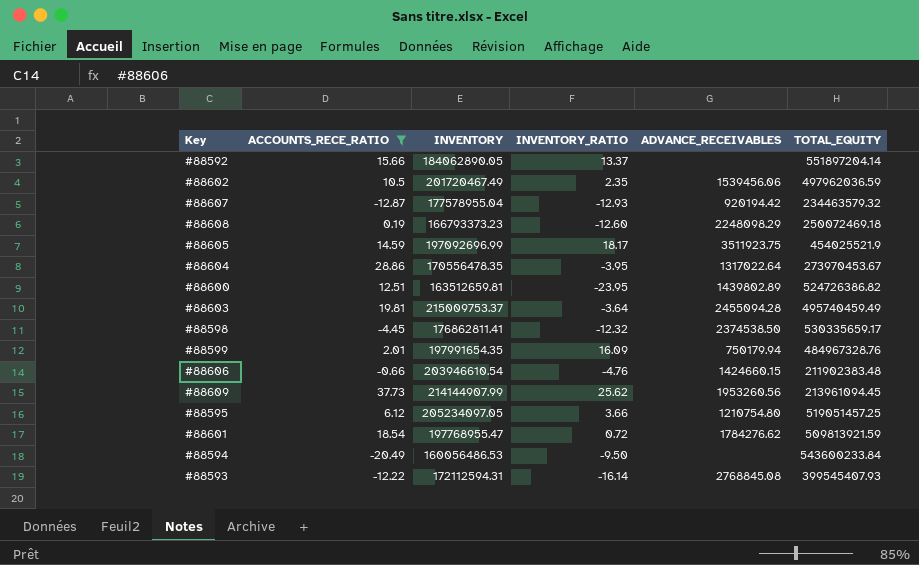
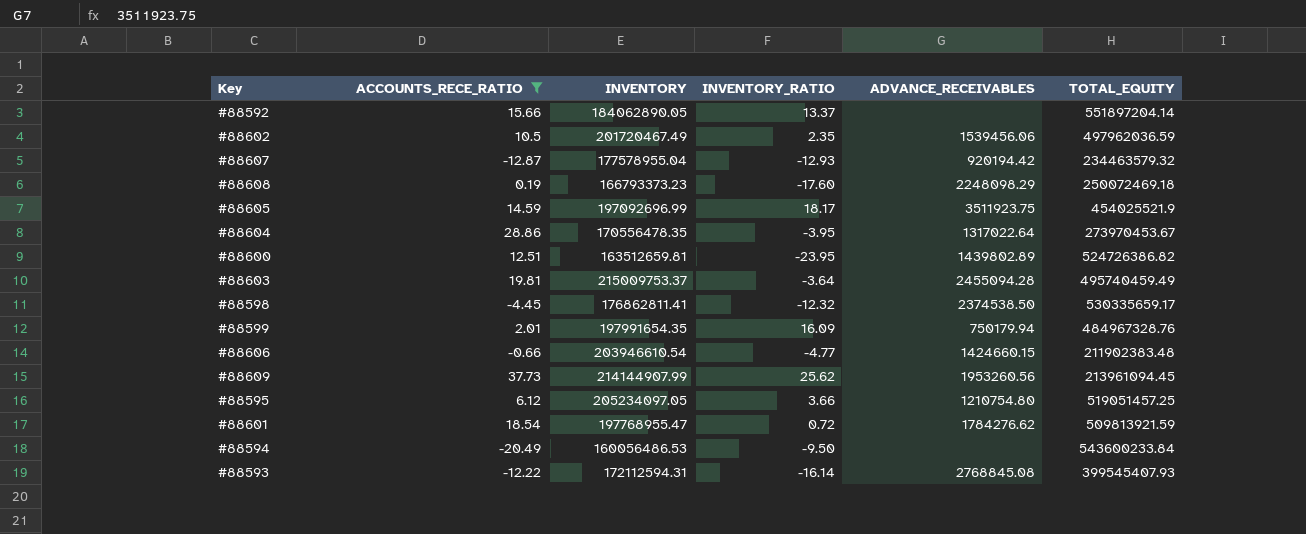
#88608 | INVENTORY_RATIO: -12.60 -> -17.60
#88606 | INVENTORY_RATIO: -4.76 -> -4.77

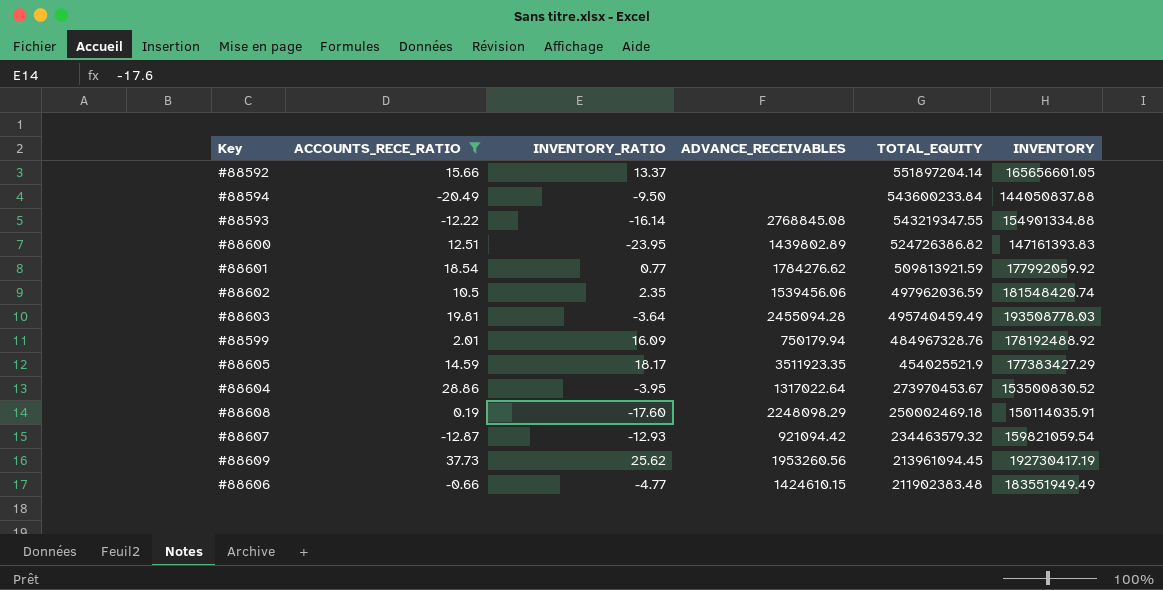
row order: none -> TOTAL_EQUITY descending
column INVENTORY | position: 3 -> 6
row #88598: -4.45 | 176862811.41 | -12.32 | 2374538.50 | 530335659.17 -> none
row #88595: 6.12 | 205234097.05 | 3.66 | 1210754.80 | 519051457.25 -> none
#88592 | INVENTORY: 184062890.05 -> 165656601.05
#88594 | INVENTORY: 160056486.53 -> 144050837.88
#88593 | TOTAL_EQUITY: 399545407.93 -> 543219347.55
#88593 | INVENTORY: 172112594.31 -> 154901334.88
#88600 | INVENTORY: 163512659.81 -> 147161393.83
#88601 | INVENTORY_RATIO: 0.72 -> 0.77
#88601 | INVENTORY: 197768955.47 -> 177992059.92
#88602 | INVENTORY: 201720467.49 -> 181548420.74
#88603 | INVENTORY: 215009753.37 -> 193508778.03
#88599 | INVENTORY: 197991654.35 -> 178192488.92
#88605 | ADVANCE_RECEIVABLES: 3511923.75 -> 3511923.35
#88605 | INVENTORY: 197092696.99 -> 177383427.29
#88604 | INVENTORY: 170556478.35 -> 153500830.52
#88608 | TOTAL_EQUITY: 250072469.18 -> 250002469.18
#88608 | INVENTORY: 166793373.23 -> 150114035.91
#88607 | ADVANCE_RECEIVABLES: 920194.42 -> 921094.42
#88607 | INVENTORY: 177578955.04 -> 159821059.54
#88609 | INVENTORY: 214144907.99 -> 192730417.19
#88606 | ADVANCE_RECEIVABLES: 1424660.15 -> 1424610.15
#88606 | INVENTORY: 203946610.54 -> 183551949.49

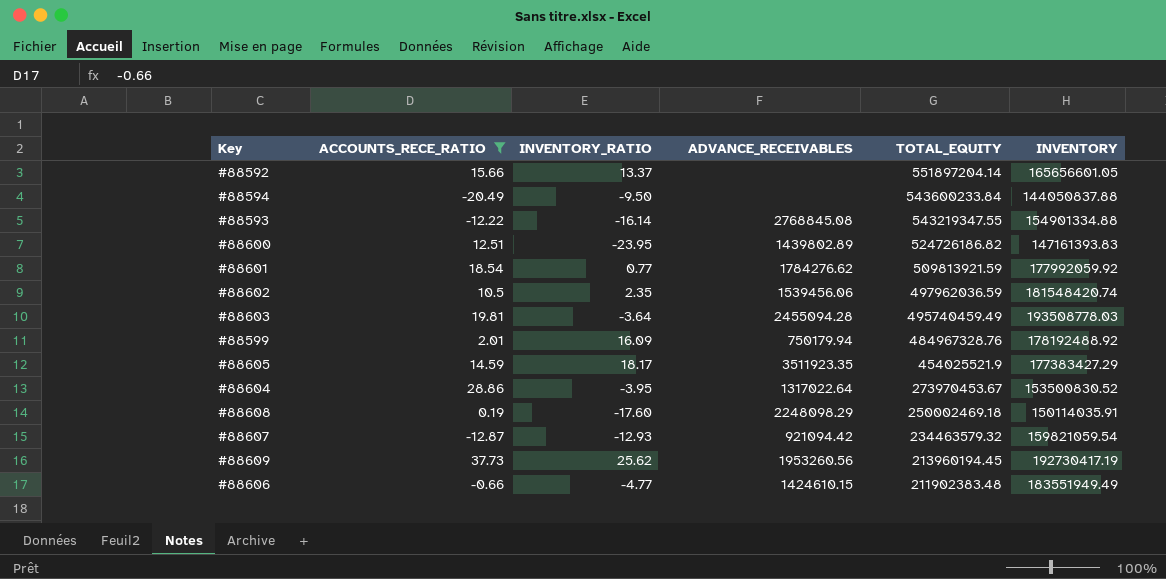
#88600 | TOTAL_EQUITY: 524726386.82 -> 524726186.82
#88609 | TOTAL_EQUITY: 213961094.45 -> 213960194.45

